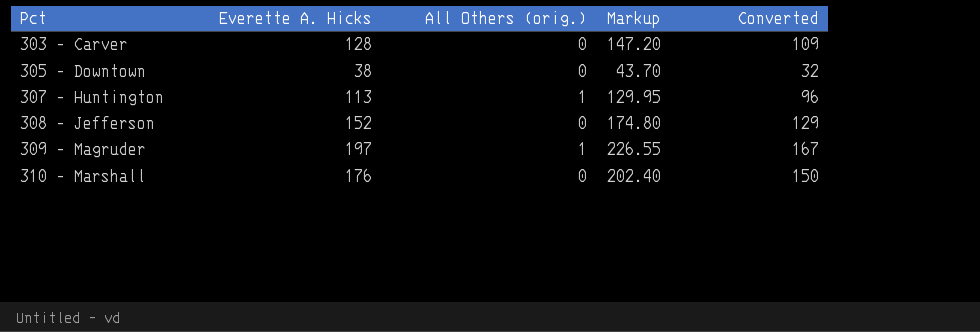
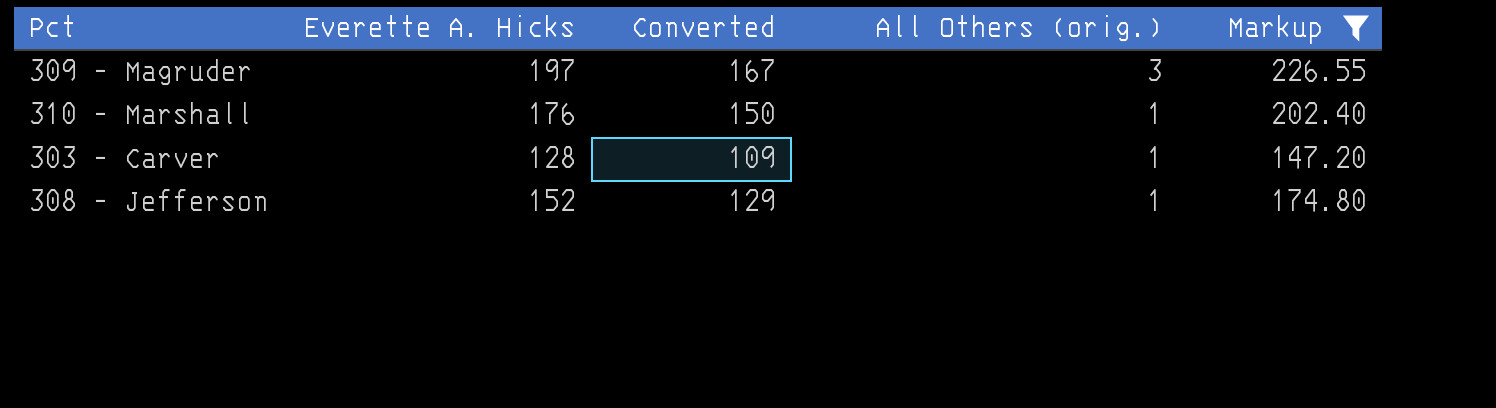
filter: none -> Markup >= 147.20
row order: Pct ascending -> All Others (orig.) descending
column Converted | position: 5 -> 3
309 - Magruder | All Others (orig.): 1 -> 3
310 - Marshall | All Others (orig.): 0 -> 1
303 - Carver | All Others (orig.): 0 -> 1
308 - Jefferson | All Others (orig.): 0 -> 1

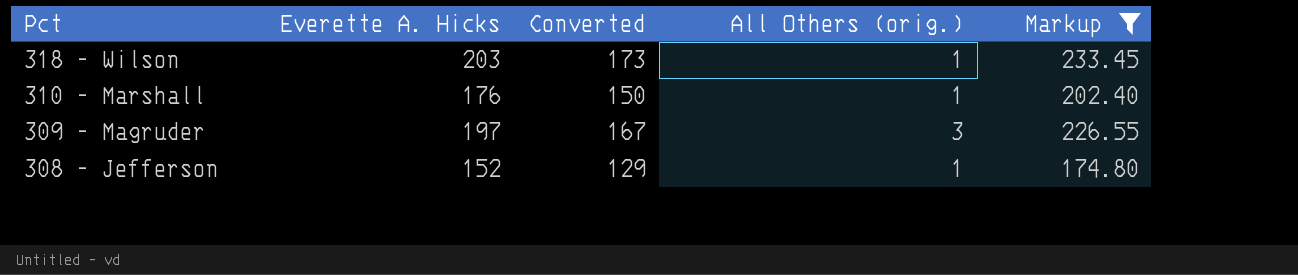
row order: All Others (orig.) descending -> Pct descending
row 303 - Carver: 128 | 109 | 1 | 147.20 -> none
row 318 - Wilson: none -> 203 | 173 | 1 | 233.45

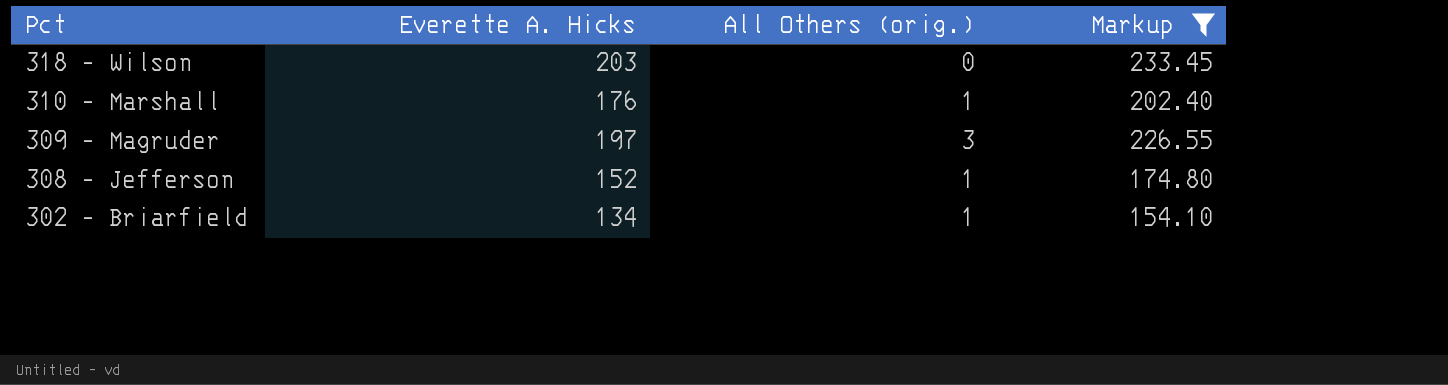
column Converted | formula: [Everette A. Hicks] * 0.85 -> none
318 - Wilson | All Others (orig.): 1 -> 0
row 302 - Briarfield: none -> 134 | 1 | 154.10

